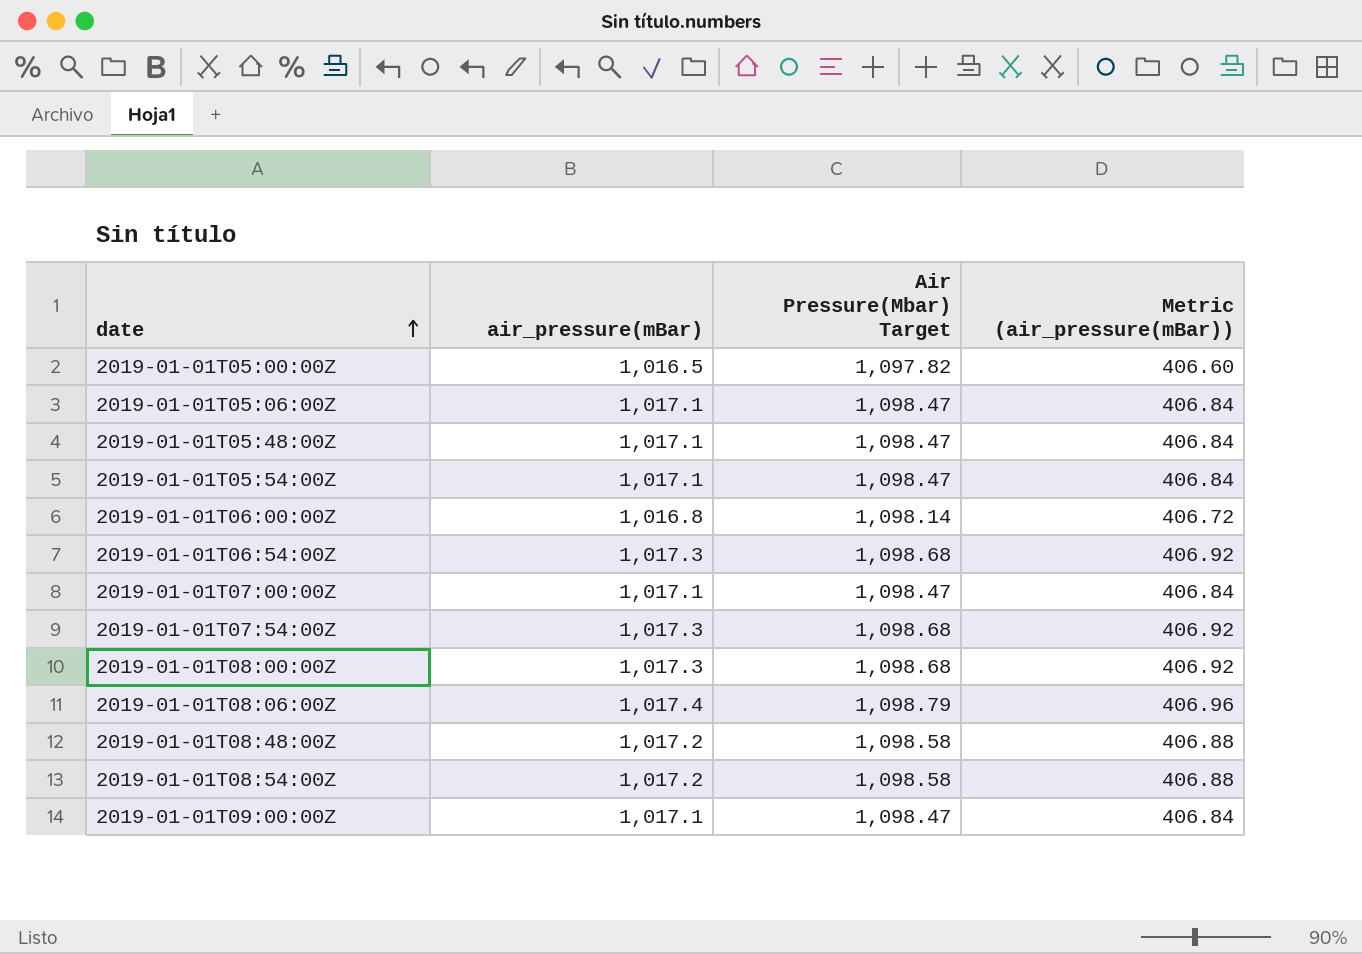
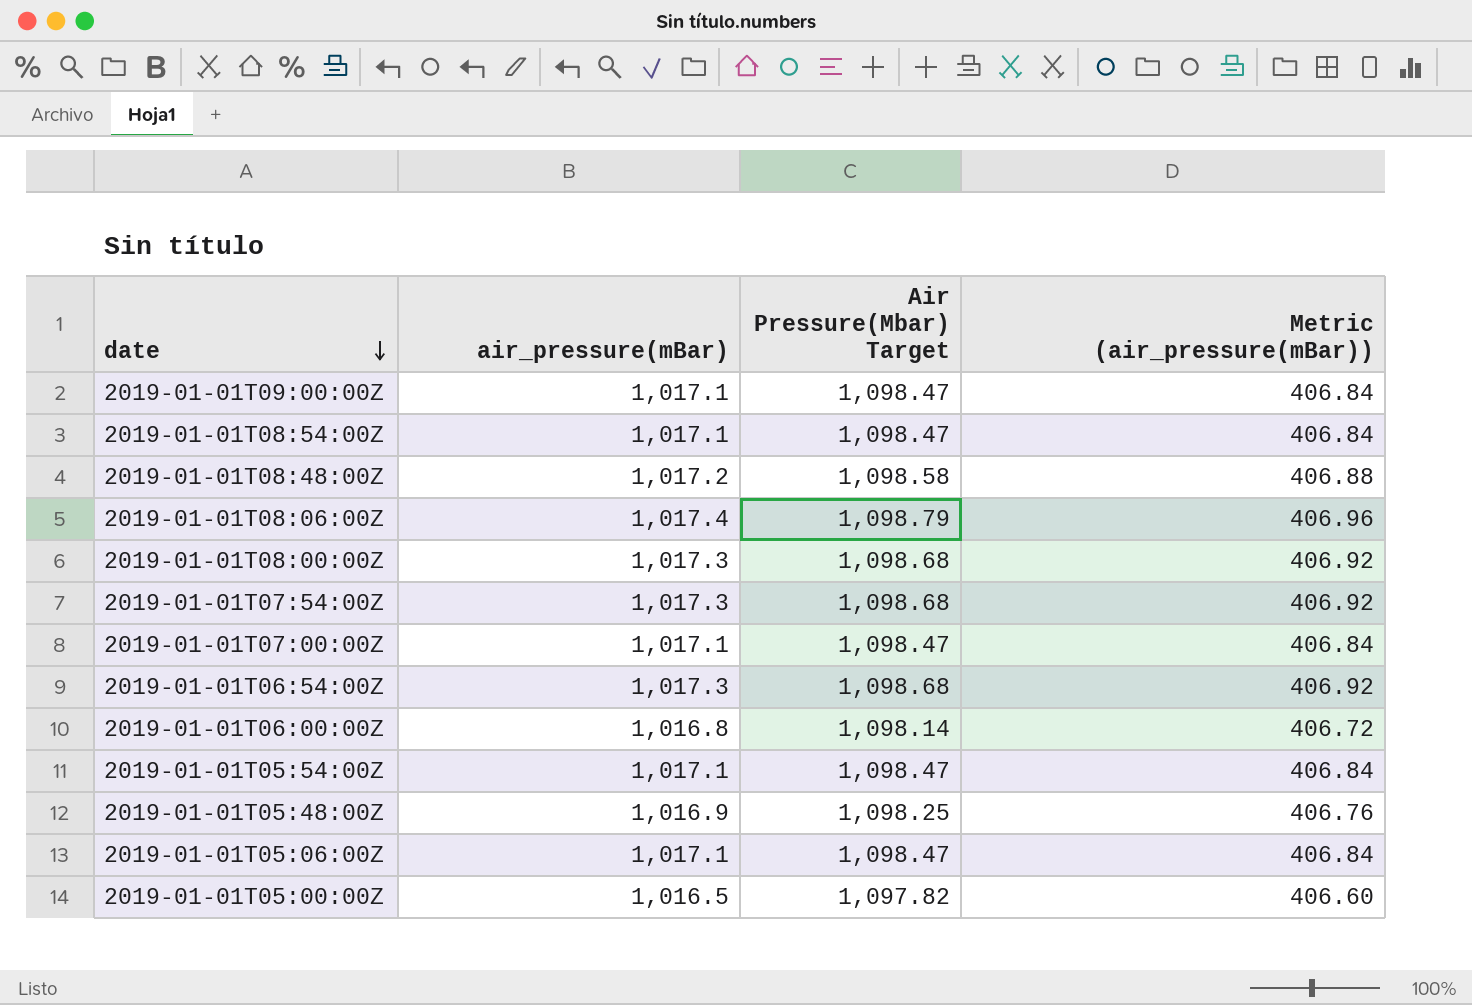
row order: date ascending -> date descending
2019-01-01T08:54:00Z | air_pressure(mBar): 1,017.2 -> 1,017.1
2019-01-01T08:54:00Z | Air Pressure(Mbar) Target: 1,098.58 -> 1,098.47
2019-01-01T08:54:00Z | Metric (air_pressure(mBar)): 406.88 -> 406.84
2019-01-01T05:48:00Z | air_pressure(mBar): 1,017.1 -> 1,016.9
2019-01-01T05:48:00Z | Air Pressure(Mbar) Target: 1,098.47 -> 1,098.25
2019-01-01T05:48:00Z | Metric (air_pressure(mBar)): 406.84 -> 406.76

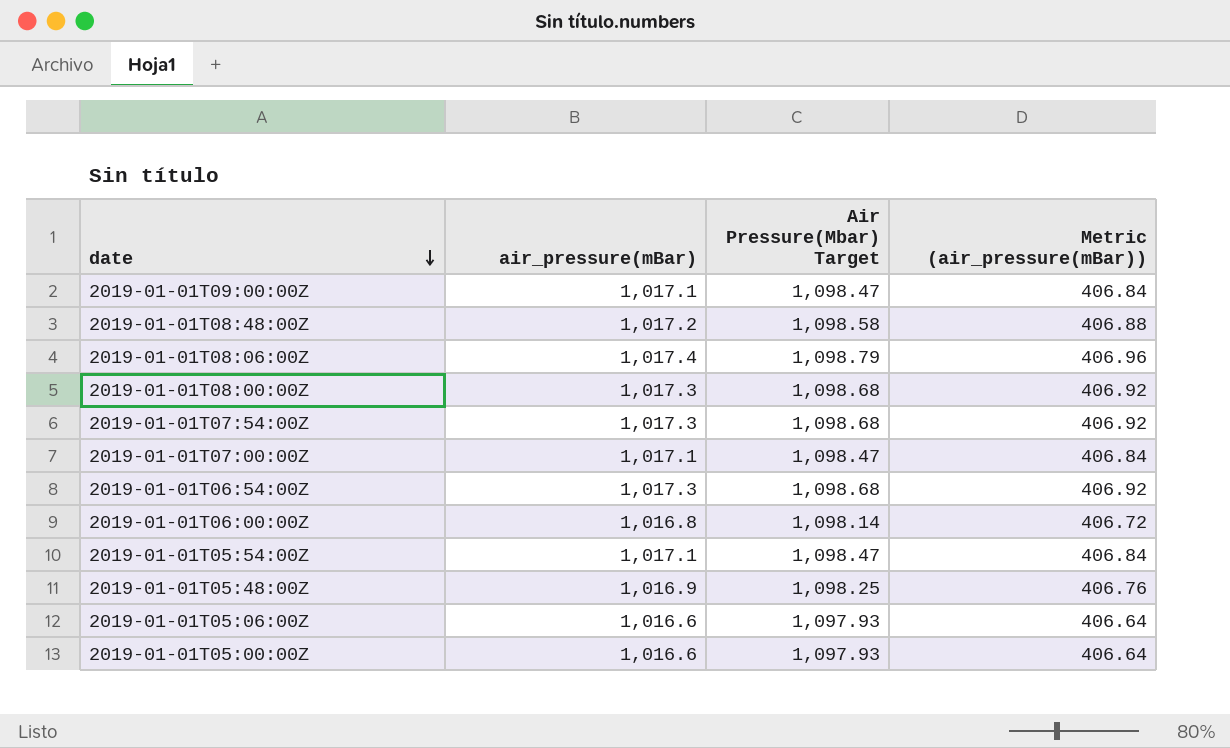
row 2019-01-01T08:54:00Z: 1,017.1 | 1,098.47 | 406.84 -> none
2019-01-01T05:06:00Z | air_pressure(mBar): 1,017.1 -> 1,016.6
2019-01-01T05:06:00Z | Air Pressure(Mbar) Target: 1,098.47 -> 1,097.93
2019-01-01T05:06:00Z | Metric (air_pressure(mBar)): 406.84 -> 406.64
2019-01-01T05:00:00Z | air_pressure(mBar): 1,016.5 -> 1,016.6
2019-01-01T05:00:00Z | Air Pressure(Mbar) Target: 1,097.82 -> 1,097.93
2019-01-01T05:00:00Z | Metric (air_pressure(mBar)): 406.60 -> 406.64

